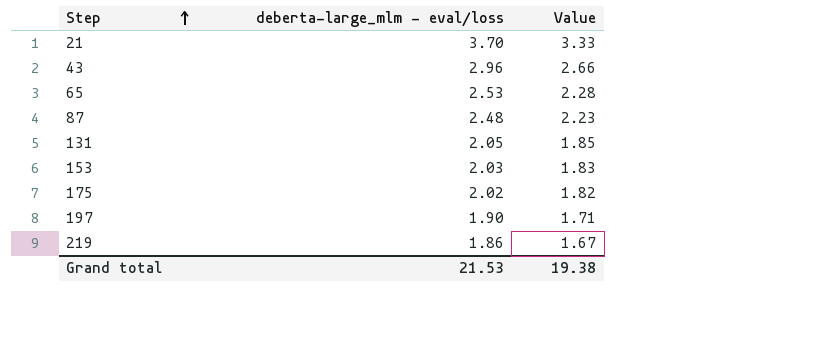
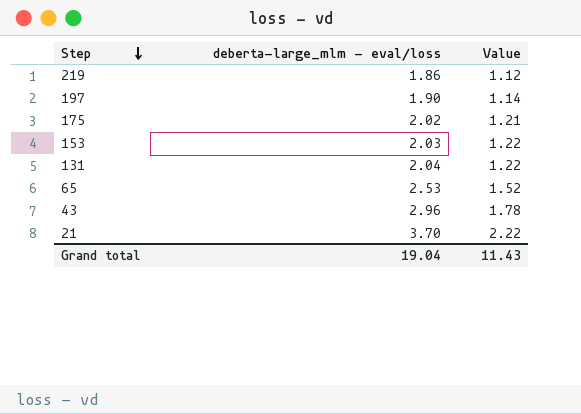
row order: Step ascending -> Step descending
column Value | formula: [deberta-large_mlm - eval/loss] * 0.9 -> [deberta-large_mlm - eval/loss] * 0.6
row 87: 2.48 | 2.23 -> none
131 | deberta-large_mlm - eval/loss: 2.05 -> 2.04
Grand total | deberta-large_mlm - eval/loss: 21.53 -> 19.04
Grand total | Value: 19.38 -> 11.43

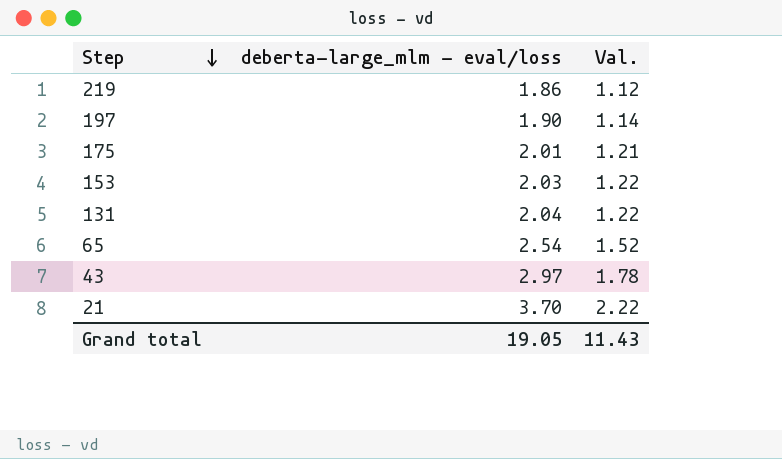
column name: Value -> Val.
175 | deberta-large_mlm - eval/loss: 2.02 -> 2.01
65 | deberta-large_mlm - eval/loss: 2.53 -> 2.54
43 | deberta-large_mlm - eval/loss: 2.96 -> 2.97
Grand total | deberta-large_mlm - eval/loss: 19.04 -> 19.05

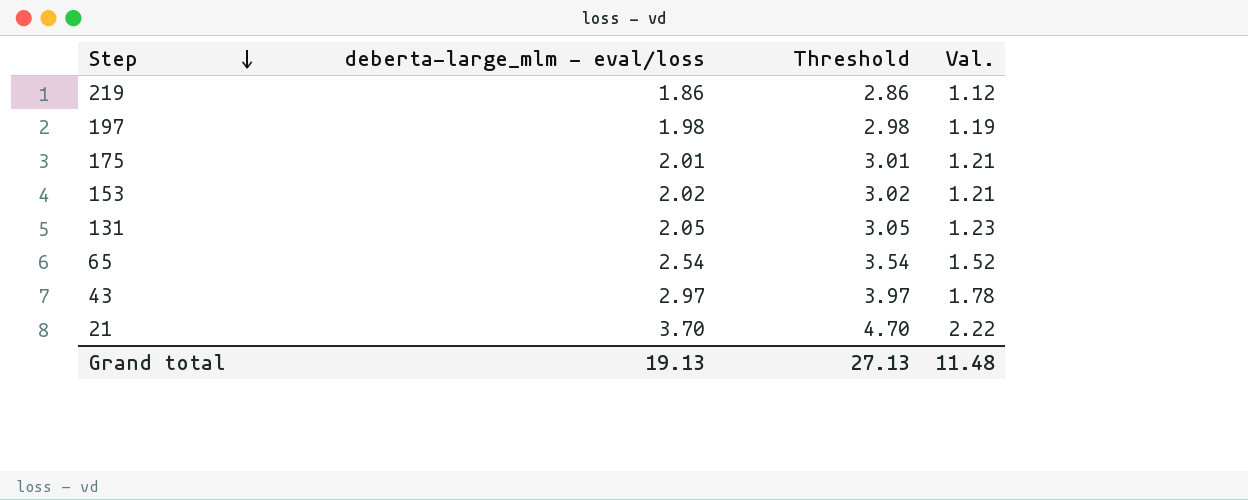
column Threshold | formula: none -> [deberta-large_mlm - eval/loss] + 1
197 | deberta-large_mlm - eval/loss: 1.90 -> 1.98
197 | Val.: 1.14 -> 1.19
153 | deberta-large_mlm - eval/loss: 2.03 -> 2.02
153 | Val.: 1.22 -> 1.21
131 | deberta-large_mlm - eval/loss: 2.04 -> 2.05
131 | Val.: 1.22 -> 1.23
Grand total | deberta-large_mlm - eval/loss: 19.05 -> 19.13
Grand total | Val.: 11.43 -> 11.48

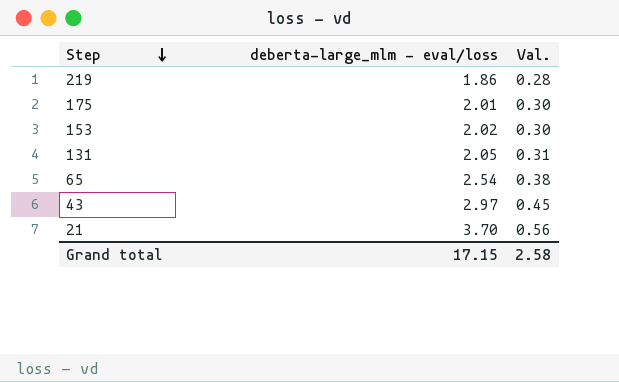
column Threshold | formula: [deberta-large_mlm - eval/loss] + 1 -> none
column Val. | formula: [deberta-large_mlm - eval/loss] * 0.6 -> [deberta-large_mlm - eval/loss] * 0.15
row 197: 1.98 | 2.98 | 1.19 -> none
Grand total | deberta-large_mlm - eval/loss: 19.13 -> 17.15
Grand total | Val.: 11.48 -> 2.58

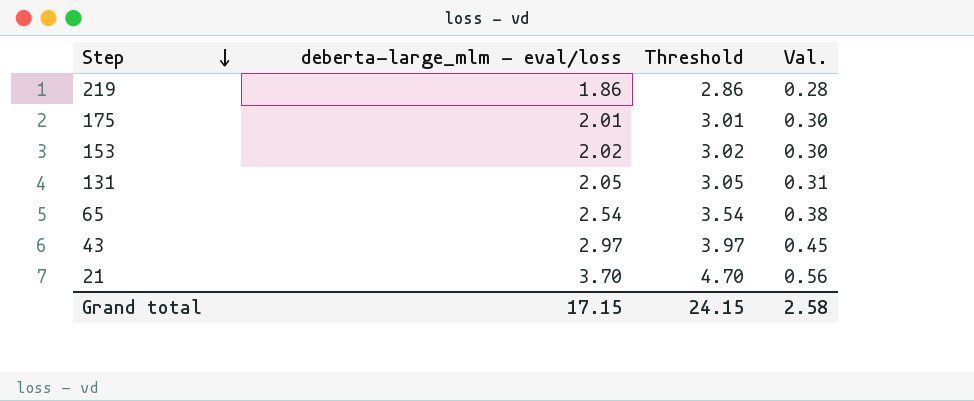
column Threshold | formula: none -> [deberta-large_mlm - eval/loss] + 1

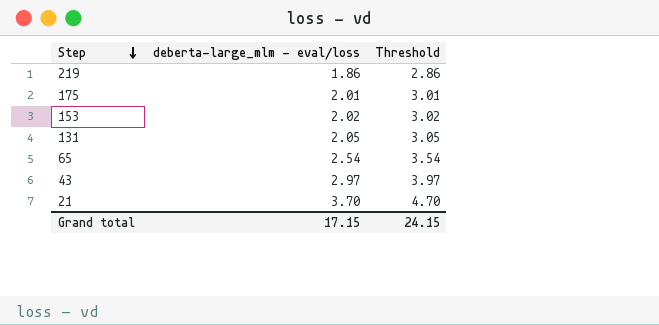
column Val. | formula: [deberta-large_mlm - eval/loss] * 0.15 -> none

